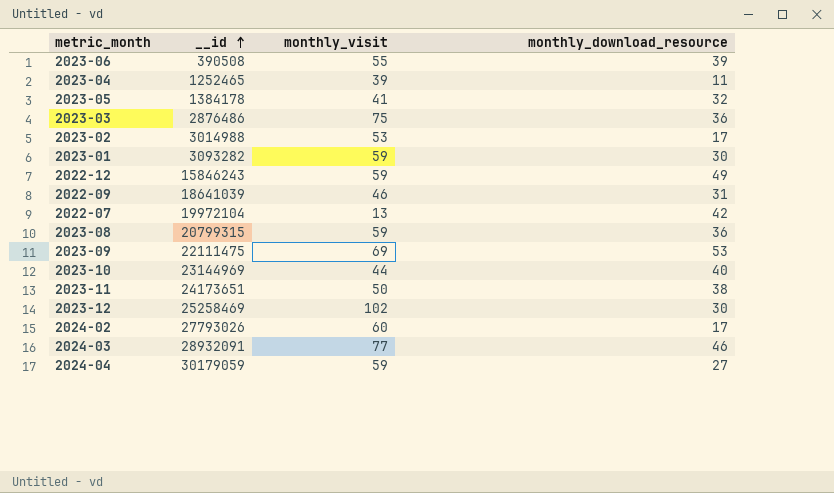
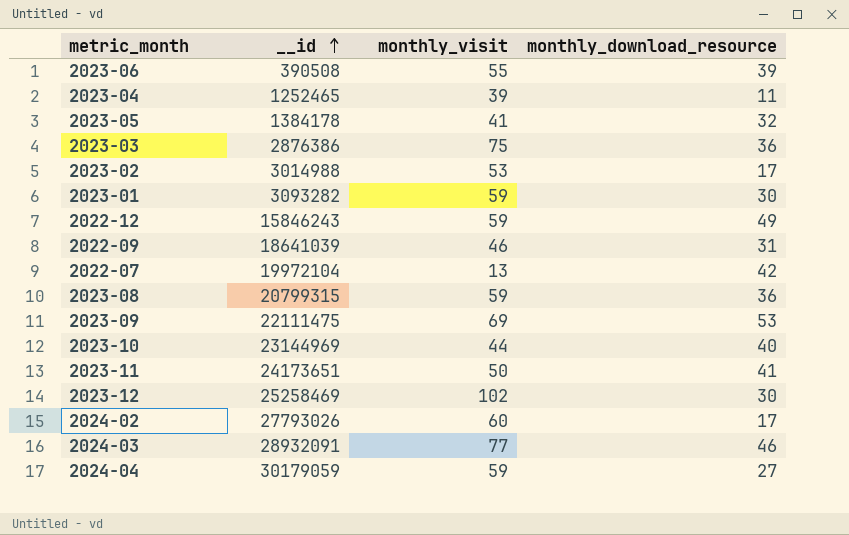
2023-03 | __id: 2876486 -> 2876386
2023-11 | monthly_download_resource: 38 -> 41

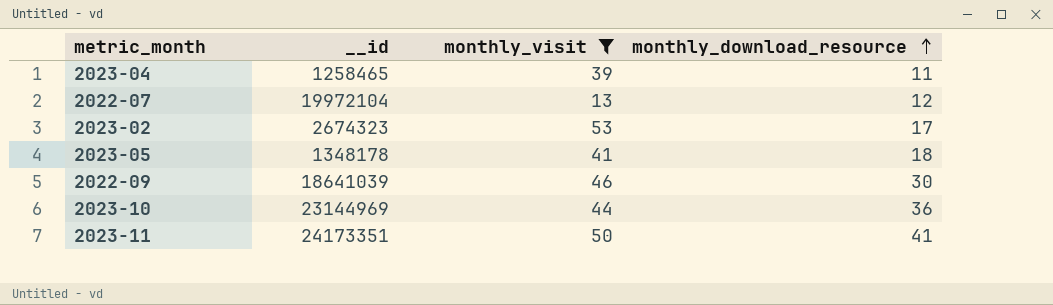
filter: none -> monthly_visit <= 53
row order: __id ascending -> monthly_download_resource ascending
2023-04 | __id: 1252465 -> 1258465
2022-07 | monthly_download_resource: 42 -> 12
2023-02 | __id: 3014988 -> 2674323
2023-05 | __id: 1384178 -> 1348178
2023-05 | monthly_download_resource: 32 -> 18
2022-09 | monthly_download_resource: 31 -> 30
2023-10 | monthly_download_resource: 40 -> 36
2023-11 | __id: 24173651 -> 24173351

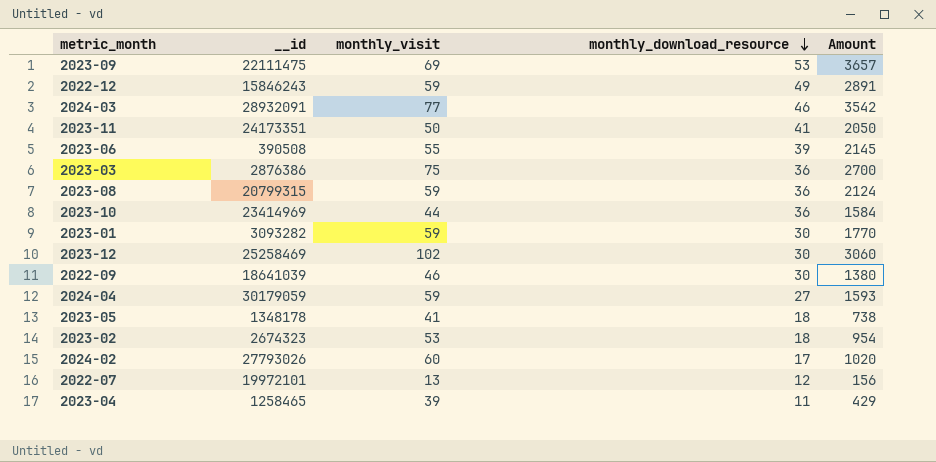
filter: monthly_visit <= 53 -> none
row order: monthly_download_resource ascending -> monthly_download_resource descending
column Amount | formula: none -> [monthly_visit] * [monthly_download_resource]
2023-10 | __id: 23144969 -> 23414969
2023-02 | monthly_download_resource: 17 -> 18
2022-07 | __id: 19972104 -> 19972101

